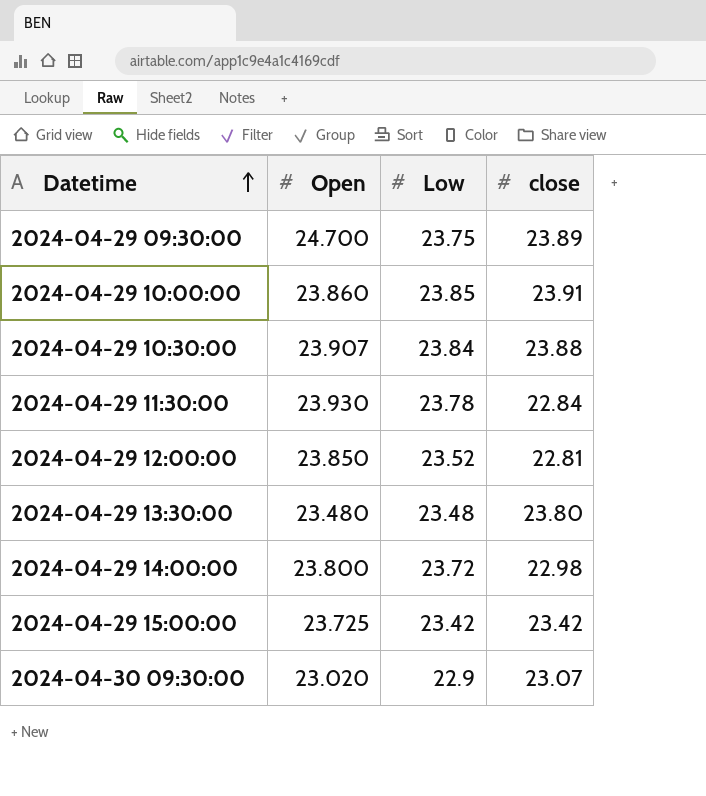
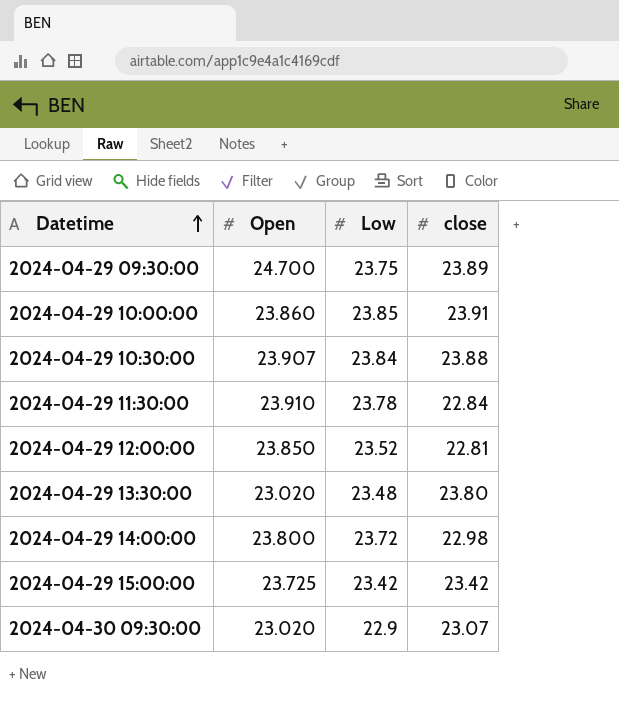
2024-04-29 11:30:00 | Open: 23.930 -> 23.910
2024-04-29 13:30:00 | Open: 23.480 -> 23.020

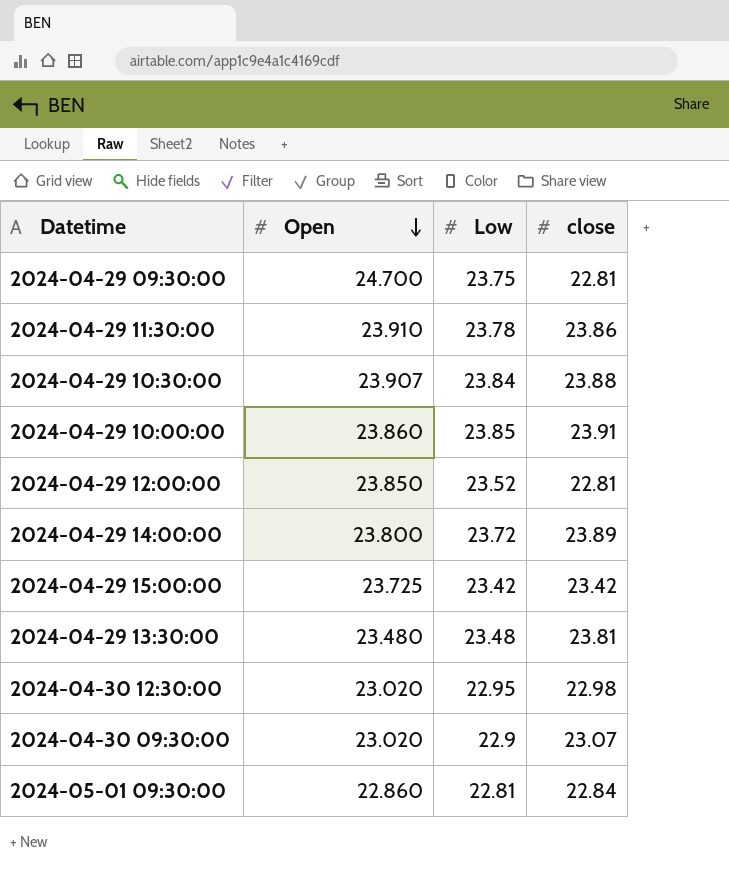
row order: Datetime ascending -> Open descending
2024-04-29 09:30:00 | close: 23.89 -> 22.81
2024-04-29 11:30:00 | close: 22.84 -> 23.86
2024-04-29 14:00:00 | close: 22.98 -> 23.89
2024-04-29 13:30:00 | Open: 23.020 -> 23.480
2024-04-29 13:30:00 | close: 23.80 -> 23.81
row 2024-04-30 12:30:00: none -> 23.020 | 22.95 | 22.98
row 2024-05-01 09:30:00: none -> 22.860 | 22.81 | 22.84

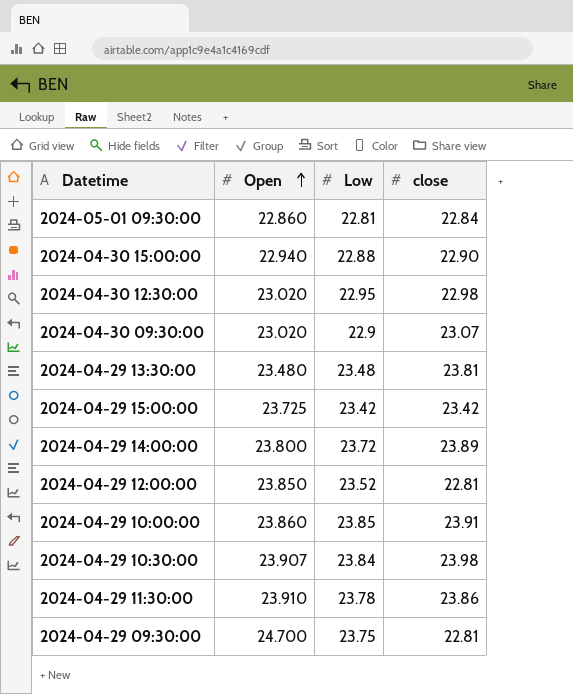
row order: Open descending -> Open ascending
row 2024-04-30 15:00:00: none -> 22.940 | 22.88 | 22.90
2024-04-29 10:30:00 | close: 23.88 -> 23.98

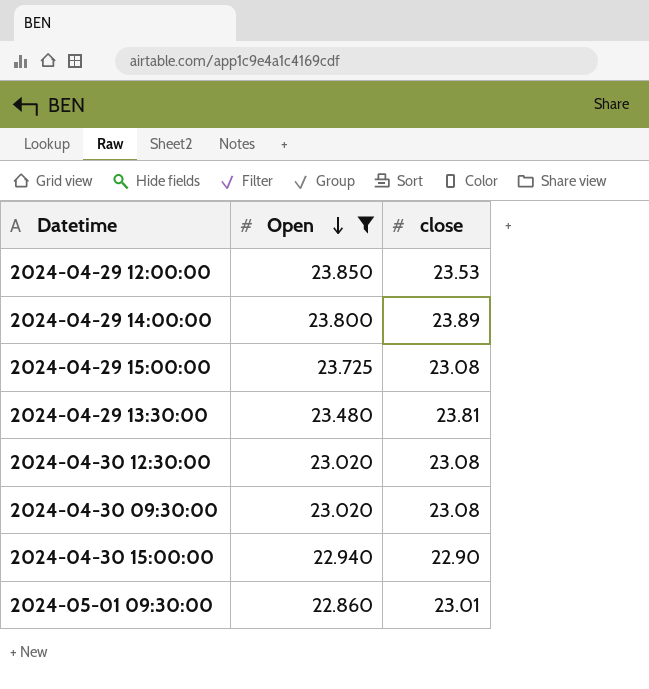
filter: none -> Open <= 23.850
row order: Open ascending -> Open descending
column Low | position: 3 -> none
2024-04-29 12:00:00 | close: 22.81 -> 23.53
2024-04-29 15:00:00 | close: 23.42 -> 23.08
2024-04-30 12:30:00 | close: 22.98 -> 23.08
2024-04-30 09:30:00 | close: 23.07 -> 23.08
2024-05-01 09:30:00 | close: 22.84 -> 23.01

